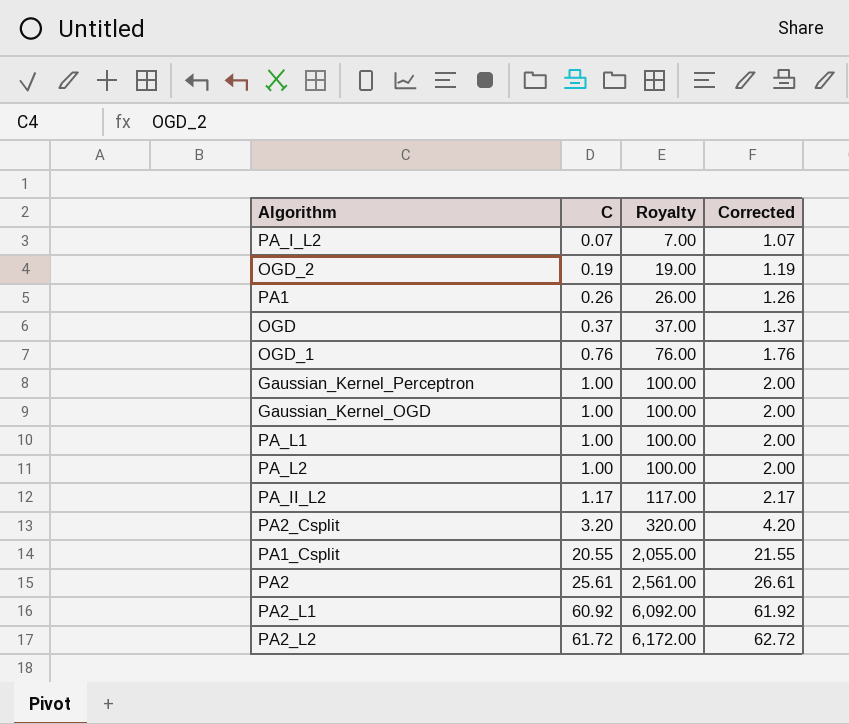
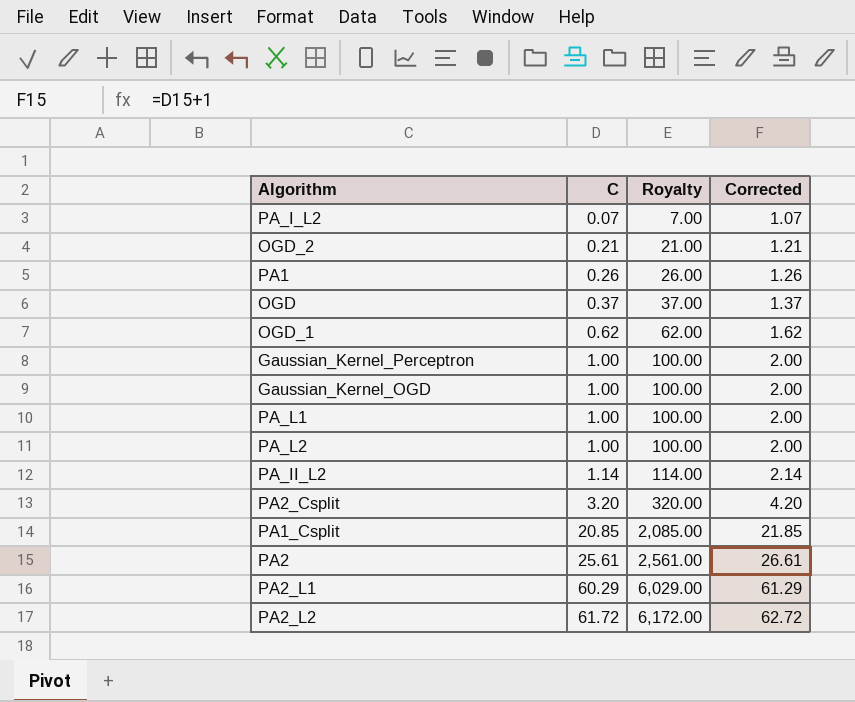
OGD_2 | C: 0.19 -> 0.21
OGD_2 | Royalty: 19.00 -> 21.00
OGD_2 | Corrected: 1.19 -> 1.21
OGD_1 | C: 0.76 -> 0.62
OGD_1 | Royalty: 76.00 -> 62.00
OGD_1 | Corrected: 1.76 -> 1.62
PA_II_L2 | C: 1.17 -> 1.14
PA_II_L2 | Royalty: 117.00 -> 114.00
PA_II_L2 | Corrected: 2.17 -> 2.14
PA1_Csplit | C: 20.55 -> 20.85
PA1_Csplit | Royalty: 2,055.00 -> 2,085.00
PA1_Csplit | Corrected: 21.55 -> 21.85
PA2_L1 | C: 60.92 -> 60.29
PA2_L1 | Royalty: 6,092.00 -> 6,029.00
PA2_L1 | Corrected: 61.92 -> 61.29

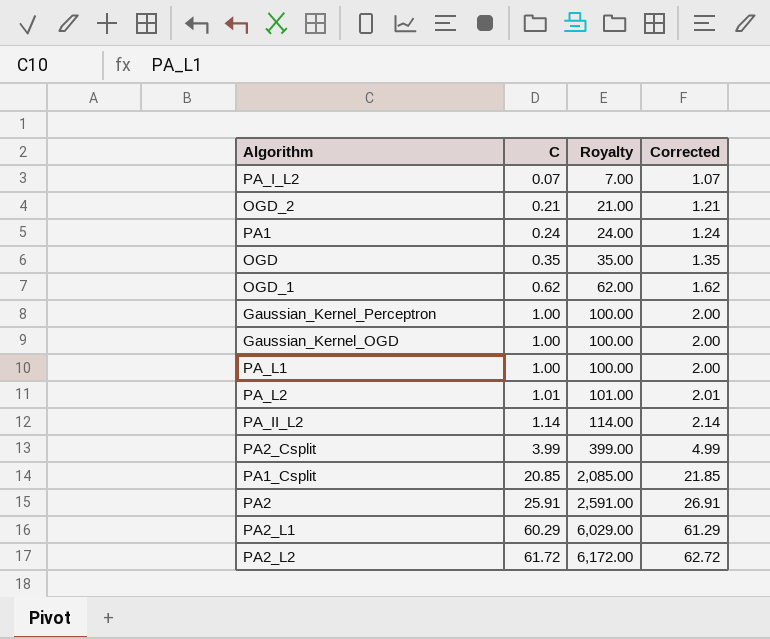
PA1 | C: 0.26 -> 0.24
PA1 | Royalty: 26.00 -> 24.00
PA1 | Corrected: 1.26 -> 1.24
OGD | C: 0.37 -> 0.35
OGD | Royalty: 37.00 -> 35.00
OGD | Corrected: 1.37 -> 1.35
PA_L2 | C: 1.00 -> 1.01
PA_L2 | Royalty: 100.00 -> 101.00
PA_L2 | Corrected: 2.00 -> 2.01
PA2_Csplit | C: 3.20 -> 3.99
PA2_Csplit | Royalty: 320.00 -> 399.00
PA2_Csplit | Corrected: 4.20 -> 4.99
PA2 | C: 25.61 -> 25.91
PA2 | Royalty: 2,561.00 -> 2,591.00
PA2 | Corrected: 26.61 -> 26.91

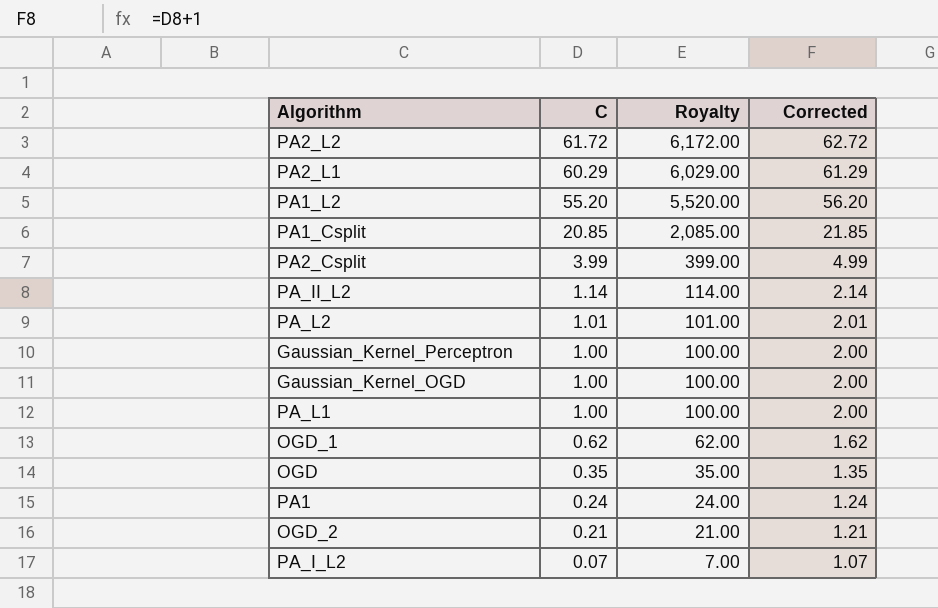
row order: C ascending -> C descending
row PA2: 25.91 | 2,591.00 | 26.91 -> none
row PA1_L2: none -> 55.20 | 5,520.00 | 56.20

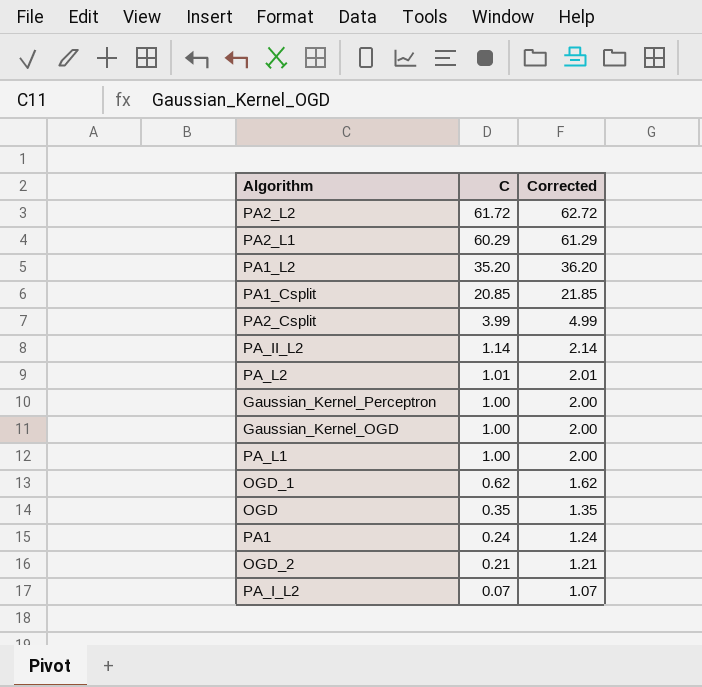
column Royalty | formula: [C] * 100 -> none
PA1_L2 | C: 55.20 -> 35.20
PA1_L2 | Corrected: 56.20 -> 36.20

